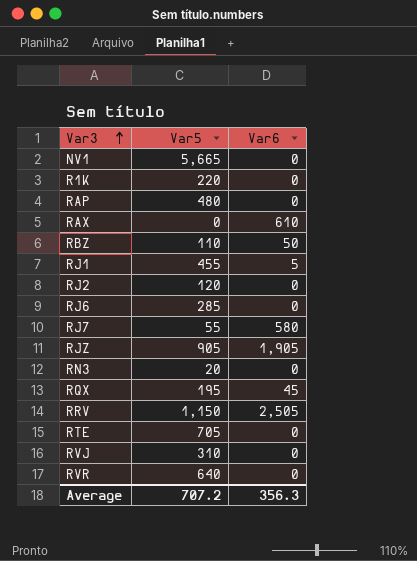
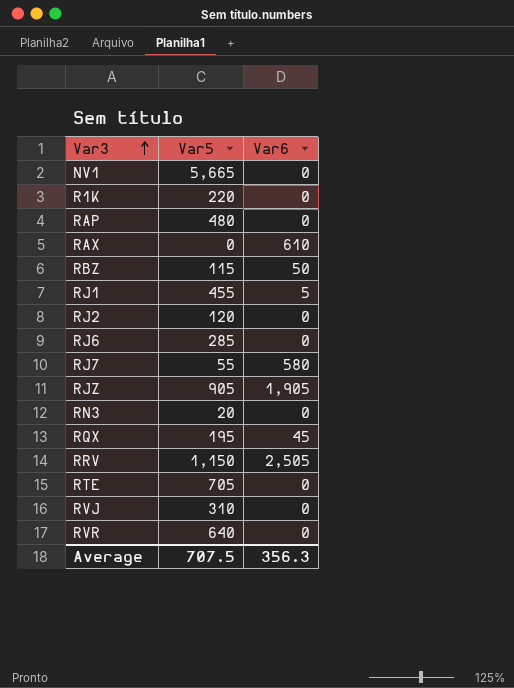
RBZ | Var5: 110 -> 115
Average | Var5: 707.2 -> 707.5

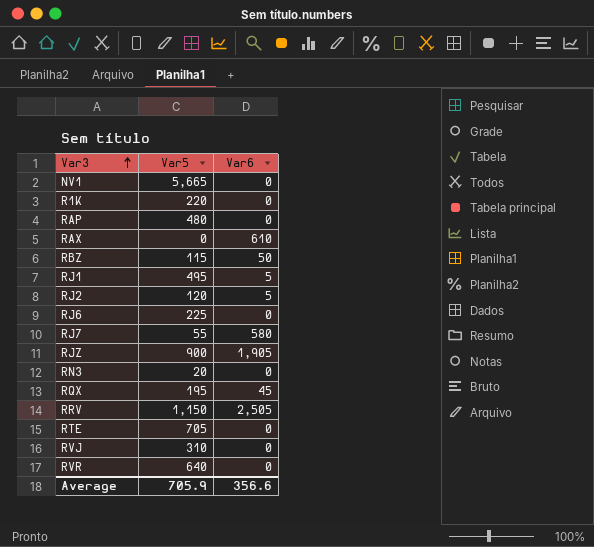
RJ1 | Var5: 455 -> 495
RJ2 | Var6: 0 -> 5
RJ6 | Var5: 285 -> 225
RJZ | Var5: 905 -> 900
Average | Var5: 707.5 -> 705.9
Average | Var6: 356.3 -> 356.6

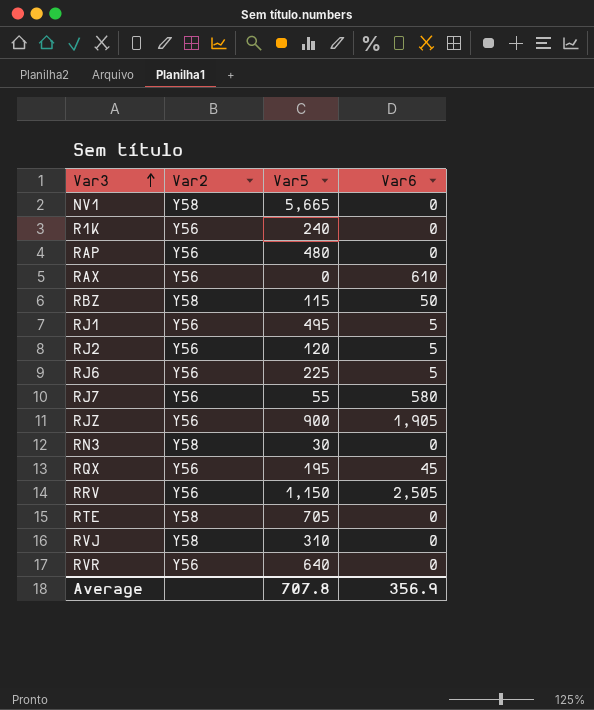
column Var2 | position: none -> 2
R1K | Var5: 220 -> 240
RJ6 | Var6: 0 -> 5
RN3 | Var5: 20 -> 30
Average | Var5: 705.9 -> 707.8
Average | Var6: 356.6 -> 356.9

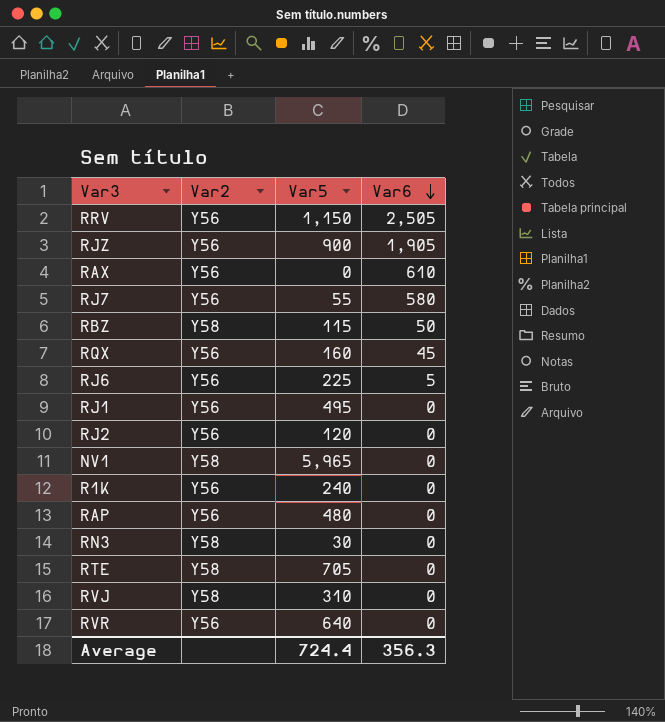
row order: Var3 ascending -> Var6 descending
RQX | Var5: 195 -> 160
RJ1 | Var6: 5 -> 0
RJ2 | Var6: 5 -> 0
NV1 | Var5: 5,665 -> 5,965
Average | Var5: 707.8 -> 724.4
Average | Var6: 356.9 -> 356.3

